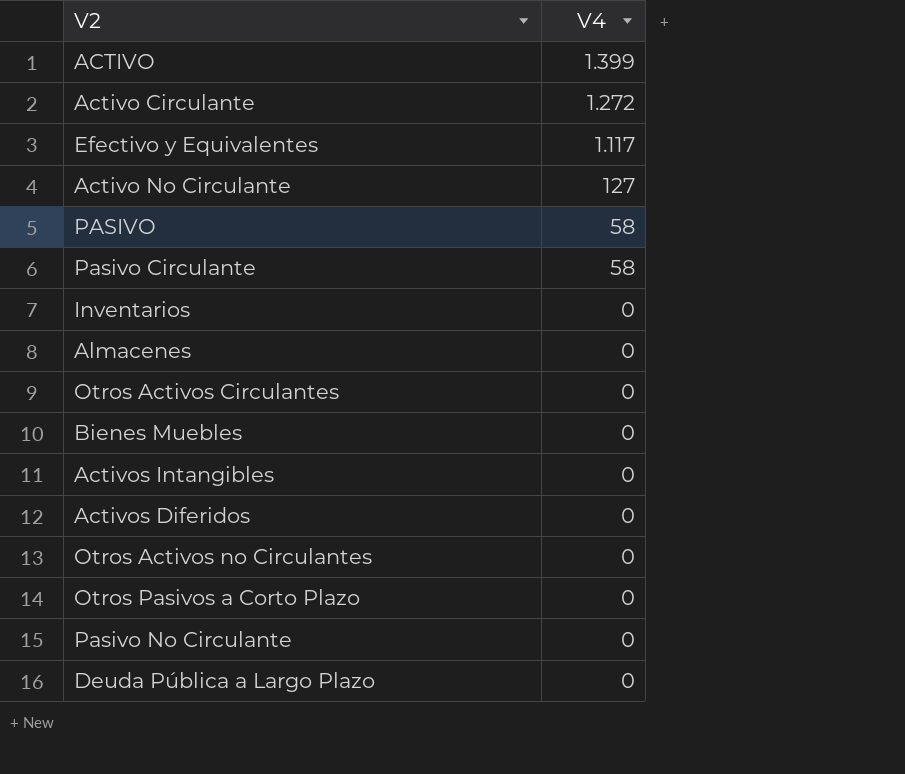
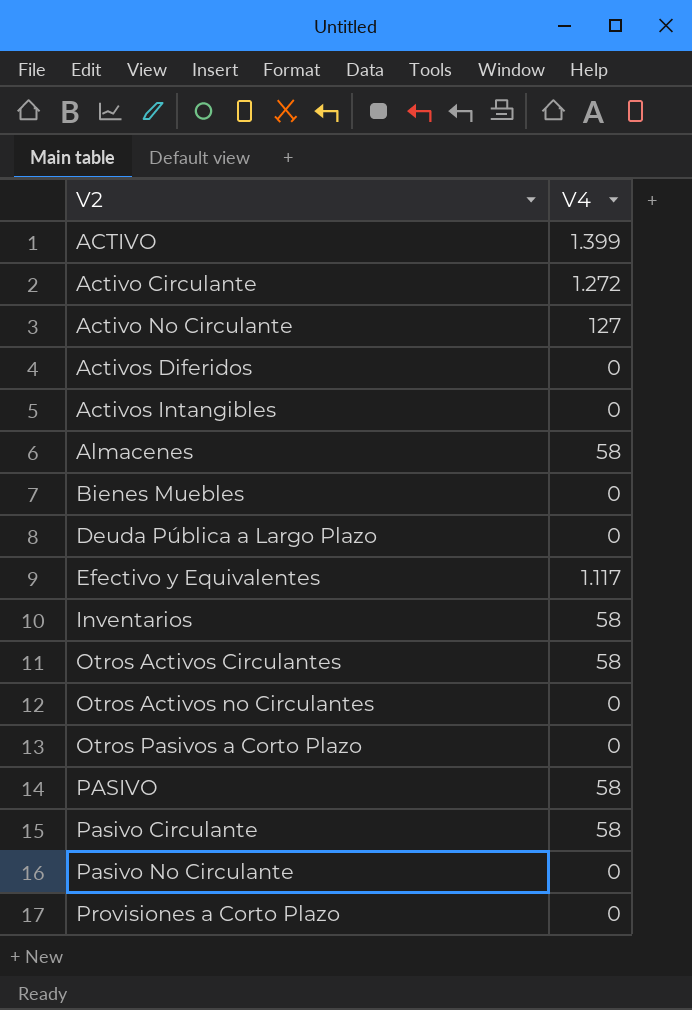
row order: V4 descending -> V2 ascending
Almacenes | V4: 0 -> 58
Inventarios | V4: 0 -> 58
Otros Activos Circulantes | V4: 0 -> 58
row Provisiones a Corto Plazo: none -> 0

